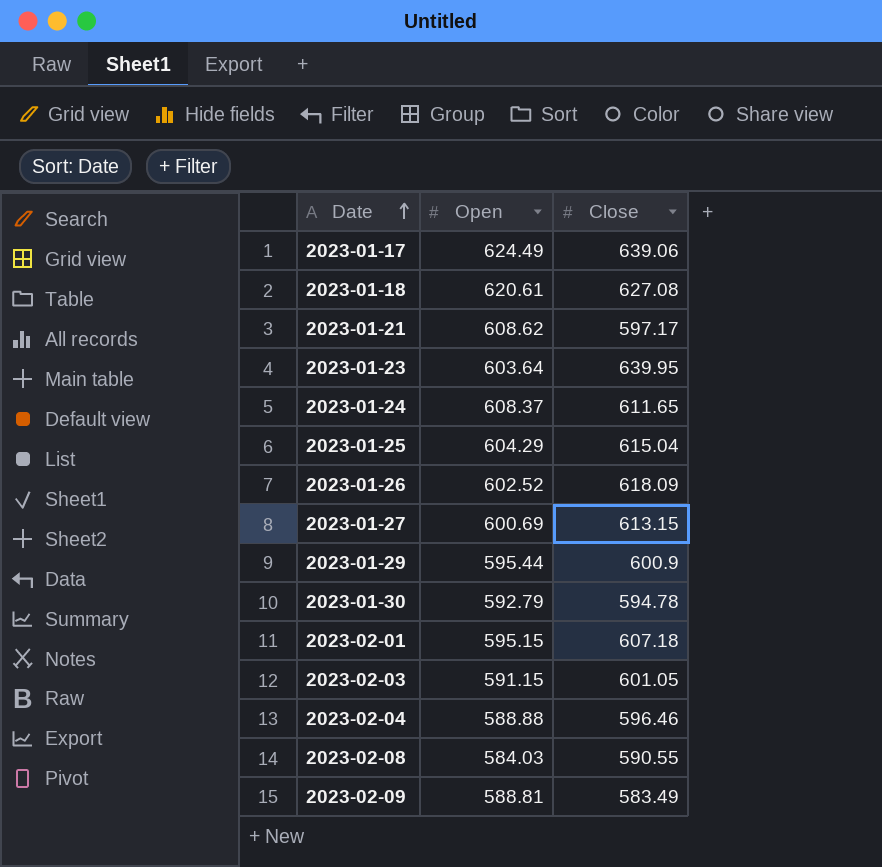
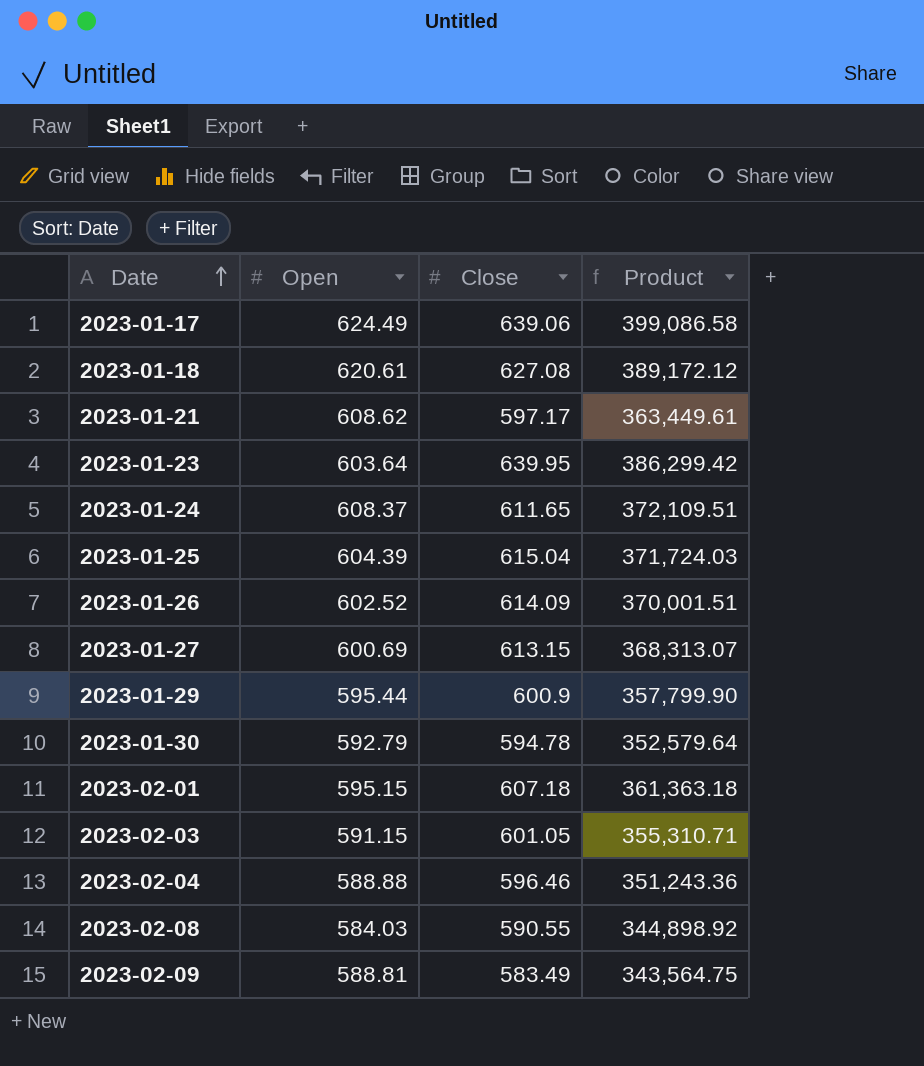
column Product | formula: none -> [Open] * [Close]
2023-01-25 | Open: 604.29 -> 604.39
2023-01-26 | Close: 618.09 -> 614.09

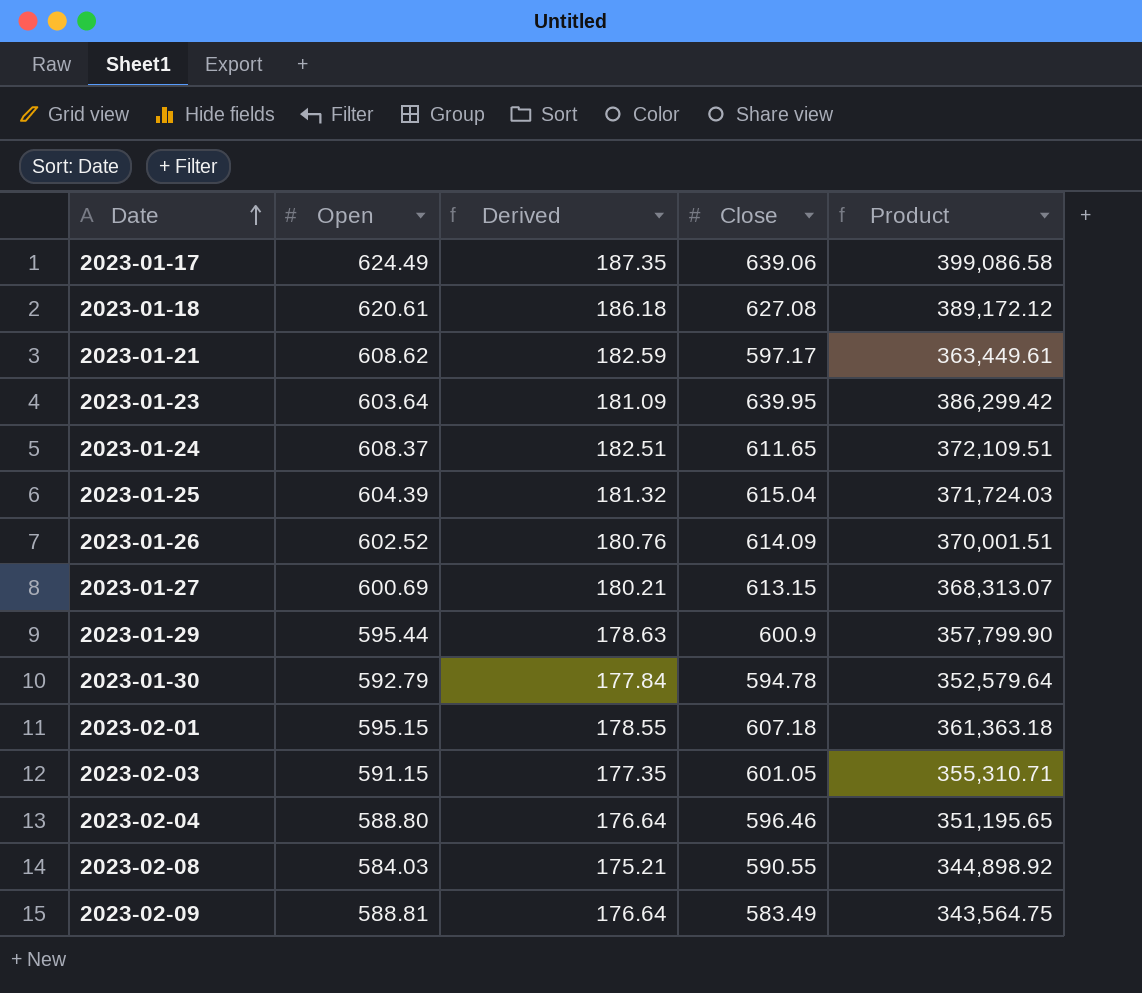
column Derived | formula: none -> [Open] * 0.3
2023-02-04 | Open: 588.88 -> 588.80
2023-02-04 | Product: 351,243.36 -> 351,195.65

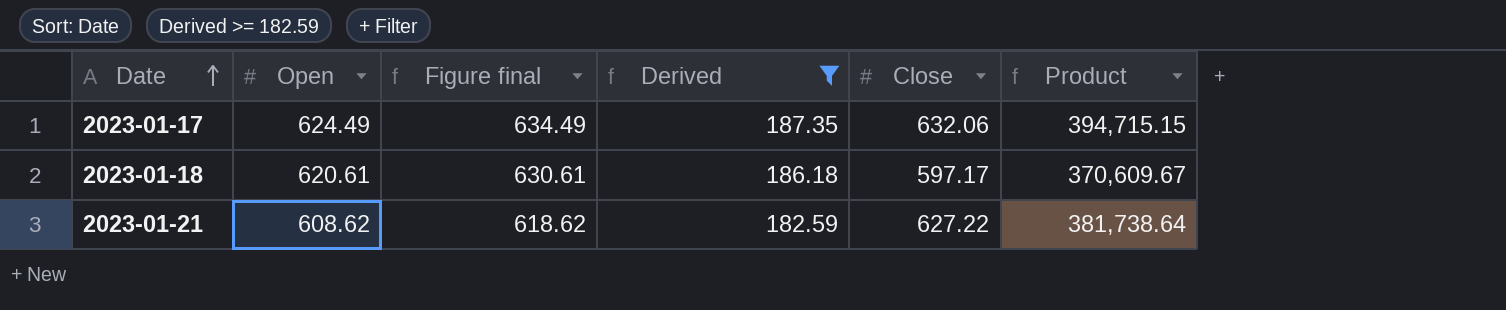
filter: none -> Derived >= 182.59
column Figure final | formula: none -> [Open] + 10
2023-01-17 | Close: 639.06 -> 632.06
2023-01-17 | Product: 399,086.58 -> 394,715.15
2023-01-18 | Close: 627.08 -> 597.17
2023-01-18 | Product: 389,172.12 -> 370,609.67
2023-01-21 | Close: 597.17 -> 627.22
2023-01-21 | Product: 363,449.61 -> 381,738.64

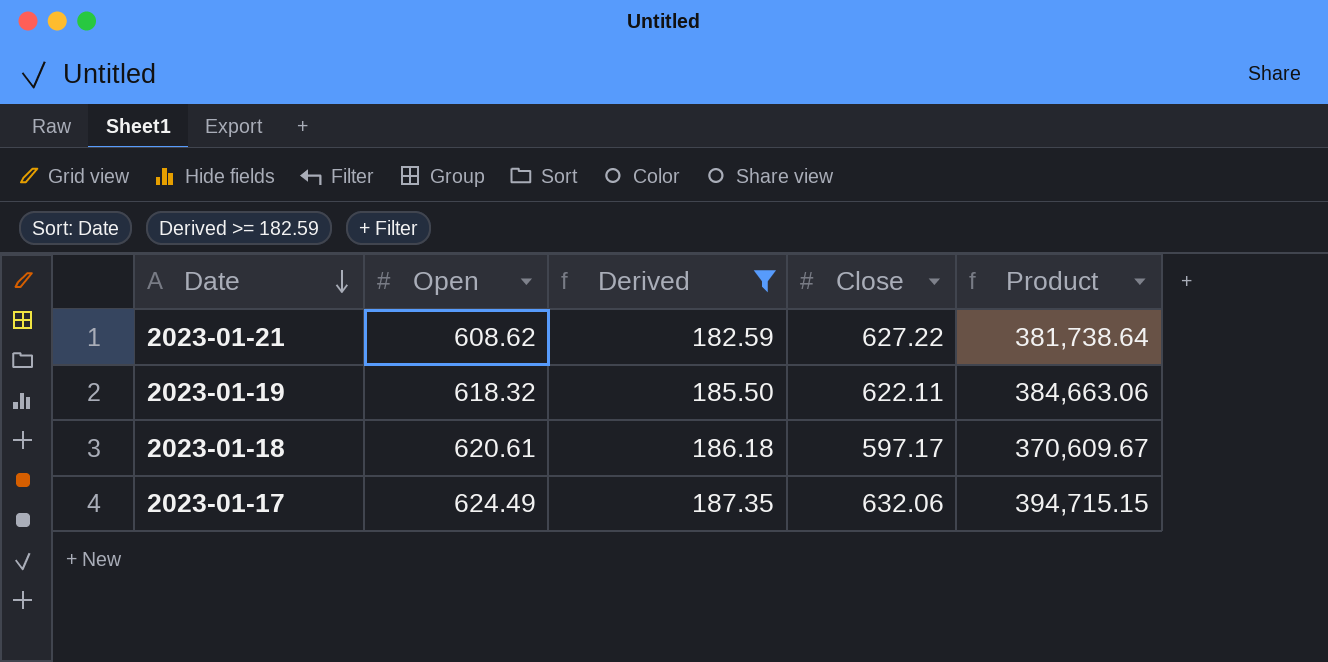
row order: Date ascending -> Date descending
column Figure final | formula: [Open] + 10 -> none
row 2023-01-19: none -> 618.32 | 185.50 | 622.11 | 384,663.06

